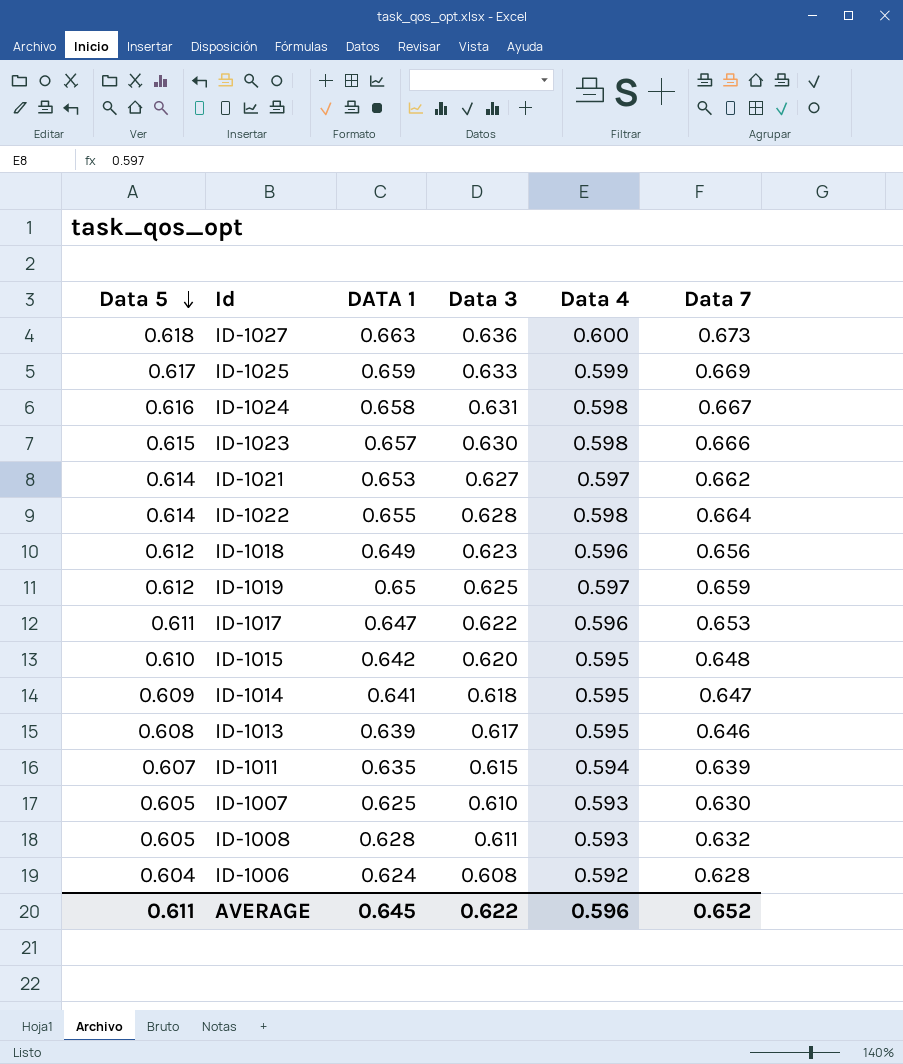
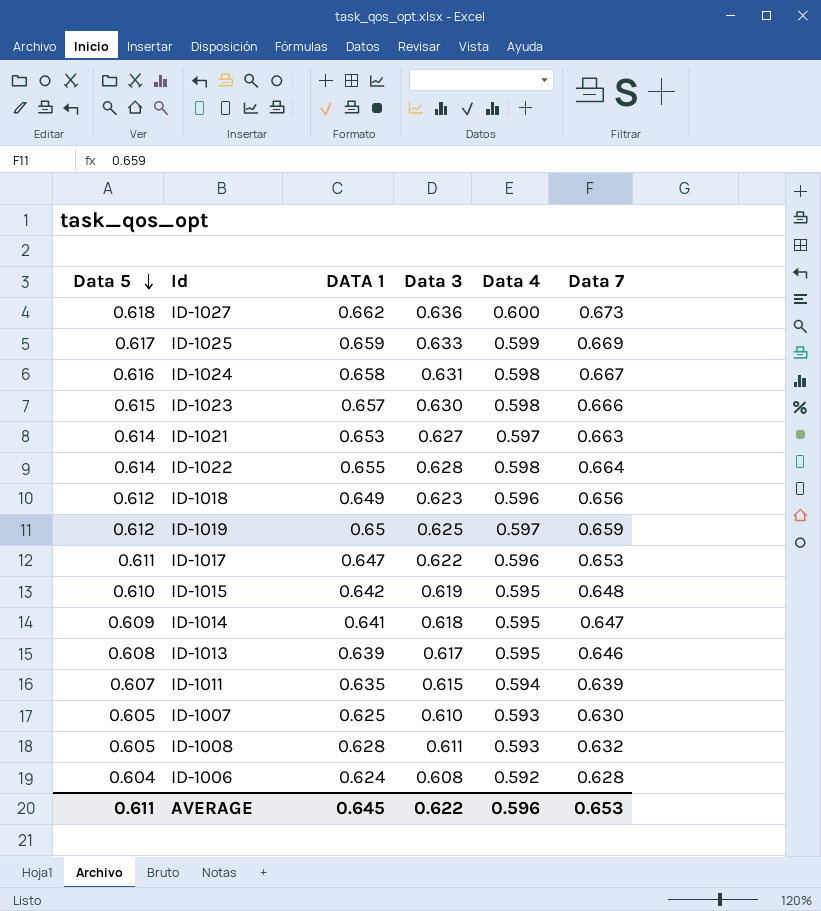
ID-1027 | DATA 1: 0.663 -> 0.662
ID-1021 | Data 7: 0.662 -> 0.663
ID-1015 | Data 3: 0.620 -> 0.619
AVERAGE | Data 7: 0.652 -> 0.653

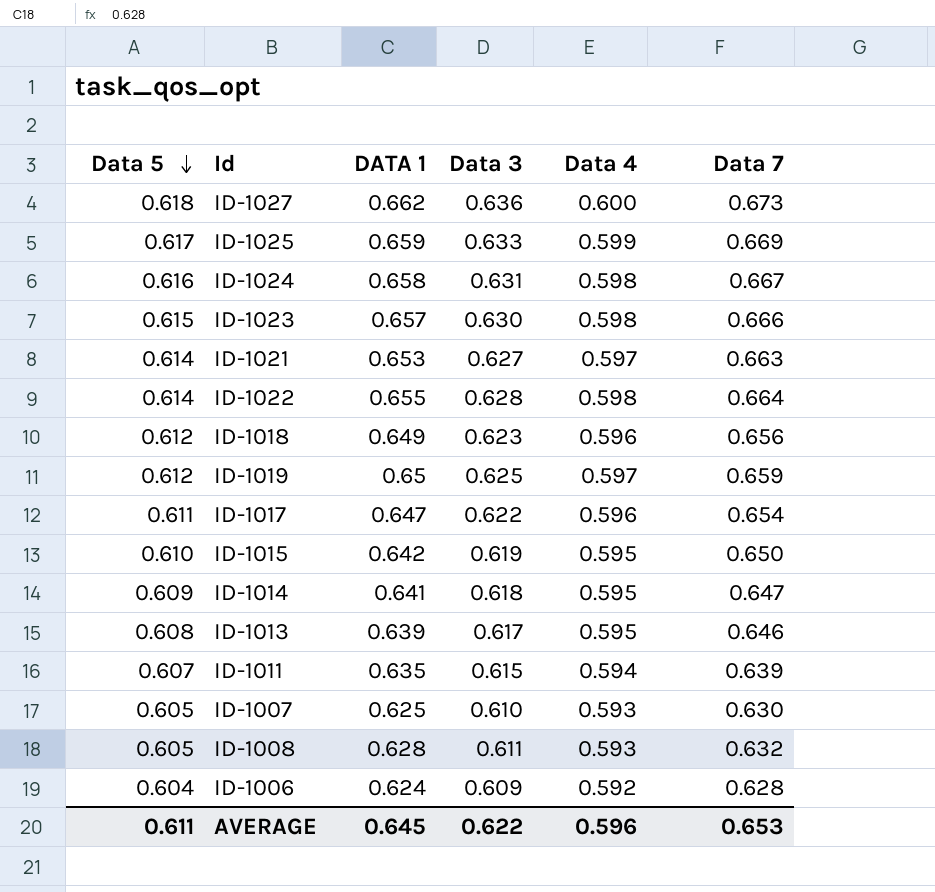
ID-1017 | Data 7: 0.653 -> 0.654
ID-1015 | Data 7: 0.648 -> 0.650
ID-1006 | Data 3: 0.608 -> 0.609

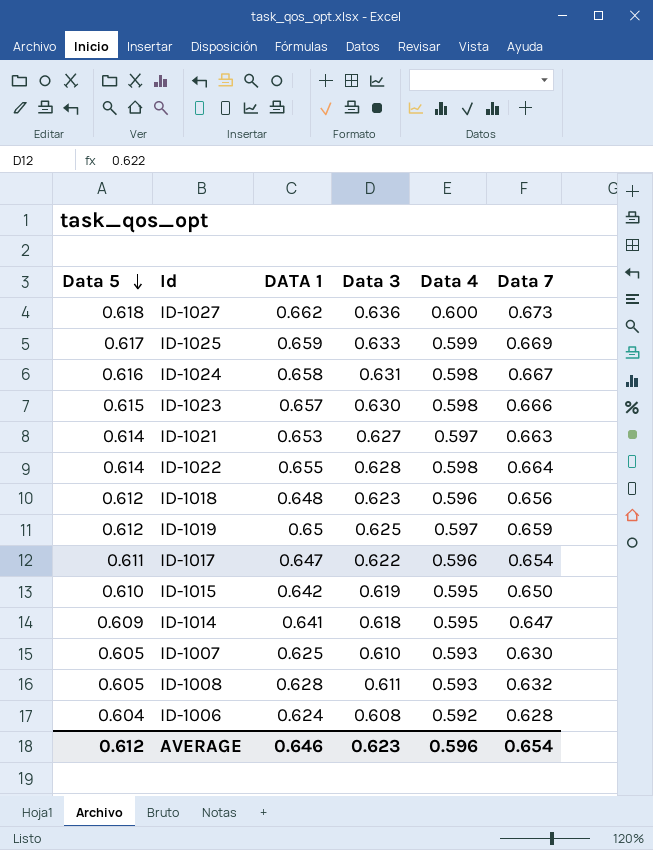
row ID-1013: 0.608 | 0.639 | 0.617 | 0.595 | 0.646 -> none
row ID-1011: 0.607 | 0.635 | 0.615 | 0.594 | 0.639 -> none
ID-1018 | DATA 1: 0.649 -> 0.648
ID-1006 | Data 3: 0.609 -> 0.608
AVERAGE | Data 5: 0.611 -> 0.612
AVERAGE | DATA 1: 0.645 -> 0.646
AVERAGE | Data 3: 0.622 -> 0.623
AVERAGE | Data 7: 0.653 -> 0.654

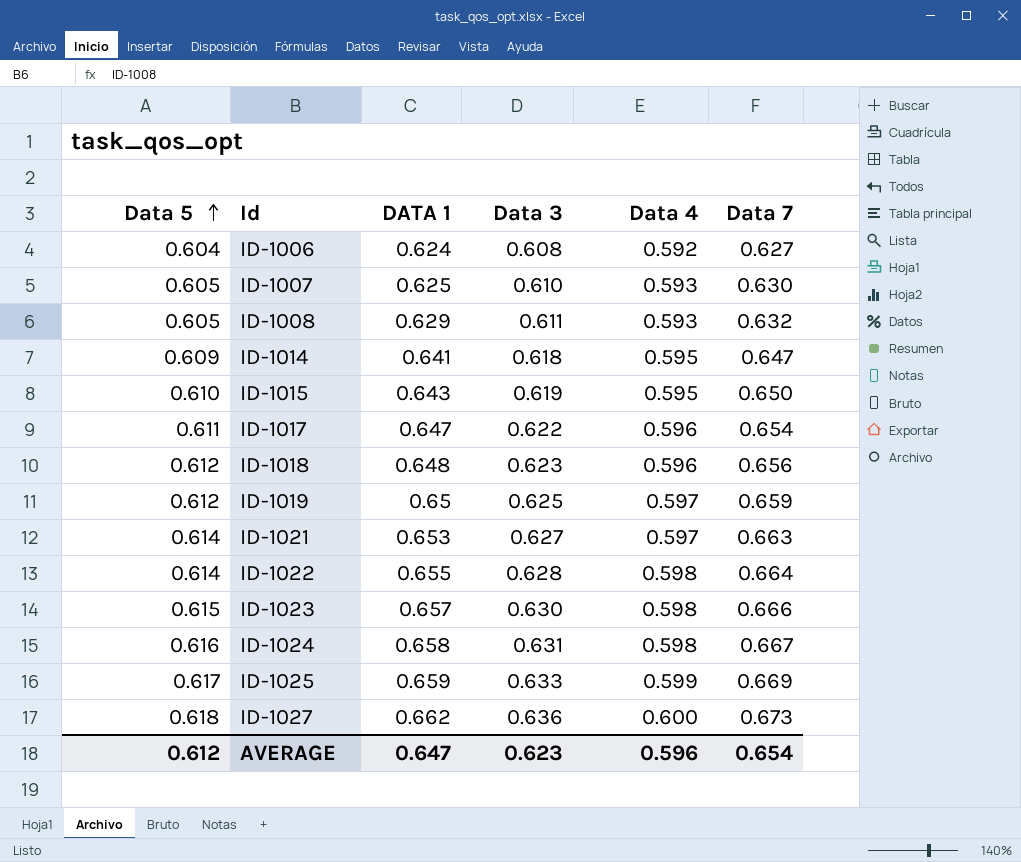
row order: Data 5 descending -> Data 5 ascending
ID-1006 | Data 7: 0.628 -> 0.627
ID-1008 | DATA 1: 0.628 -> 0.629
ID-1015 | DATA 1: 0.642 -> 0.643
AVERAGE | DATA 1: 0.646 -> 0.647

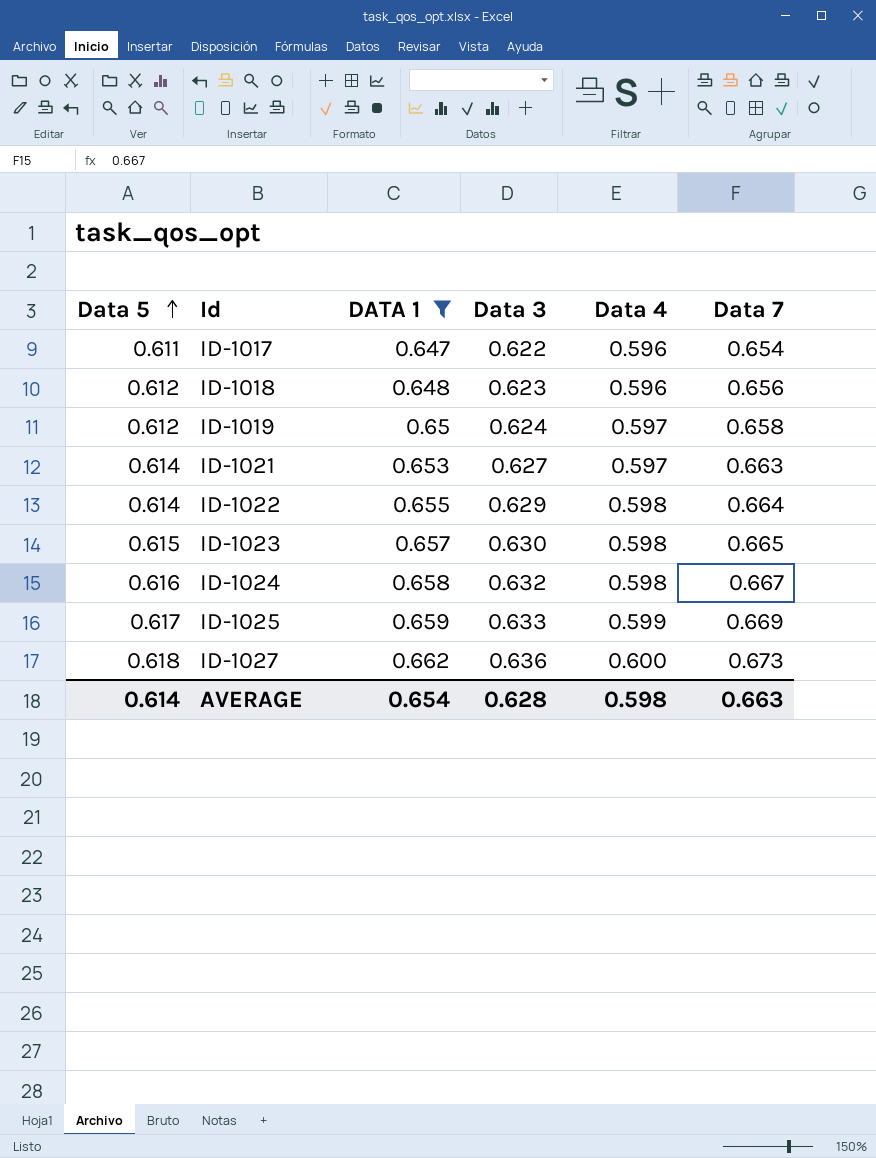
filter: none -> DATA 1 >= 0.647
ID-1019 | Data 3: 0.625 -> 0.624
ID-1019 | Data 7: 0.659 -> 0.658
ID-1022 | Data 3: 0.628 -> 0.629
ID-1023 | Data 7: 0.666 -> 0.665
ID-1024 | Data 3: 0.631 -> 0.632
AVERAGE | Data 5: 0.612 -> 0.614
AVERAGE | DATA 1: 0.647 -> 0.654
AVERAGE | Data 3: 0.623 -> 0.628
AVERAGE | Data 4: 0.596 -> 0.598
AVERAGE | Data 7: 0.654 -> 0.663

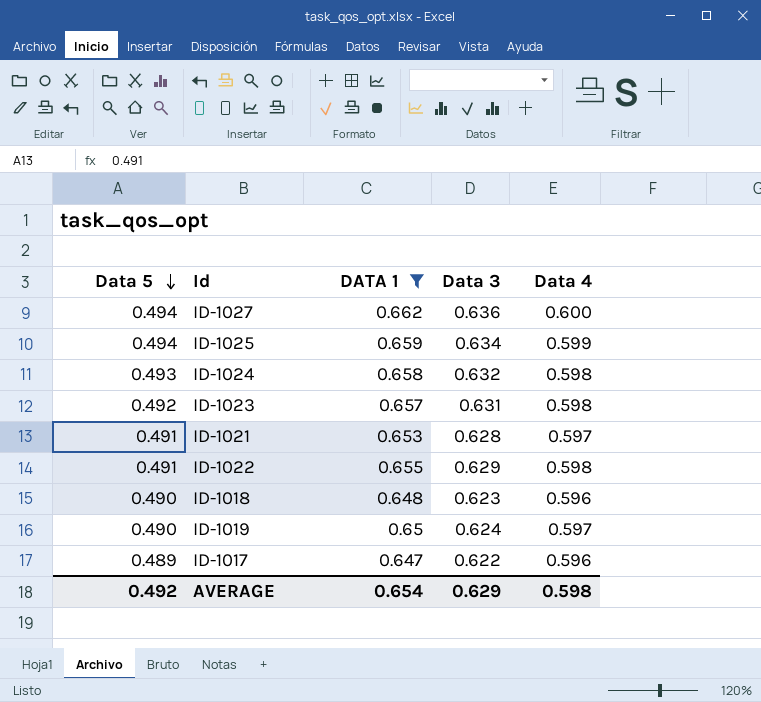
row order: Data 5 ascending -> Data 5 descending
column Data 7 | position: 6 -> none
ID-1027 | Data 5: 0.618 -> 0.494
ID-1025 | Data 5: 0.617 -> 0.494
ID-1025 | Data 3: 0.633 -> 0.634
ID-1024 | Data 5: 0.616 -> 0.493
ID-1023 | Data 5: 0.615 -> 0.492
ID-1023 | Data 3: 0.630 -> 0.631
ID-1021 | Data 5: 0.614 -> 0.491
ID-1021 | Data 3: 0.627 -> 0.628
ID-1022 | Data 5: 0.614 -> 0.491
ID-1018 | Data 5: 0.612 -> 0.490
ID-1019 | Data 5: 0.612 -> 0.490
ID-1017 | Data 5: 0.611 -> 0.489
AVERAGE | Data 5: 0.614 -> 0.492
AVERAGE | Data 3: 0.628 -> 0.629

